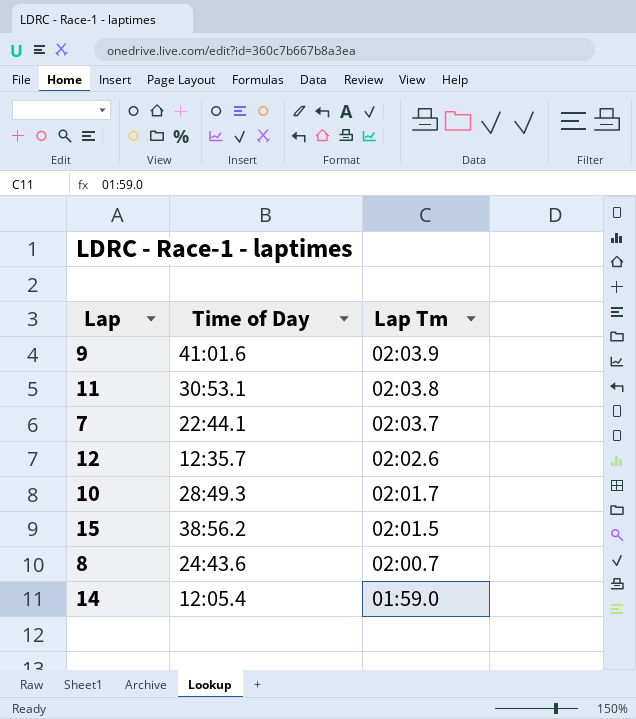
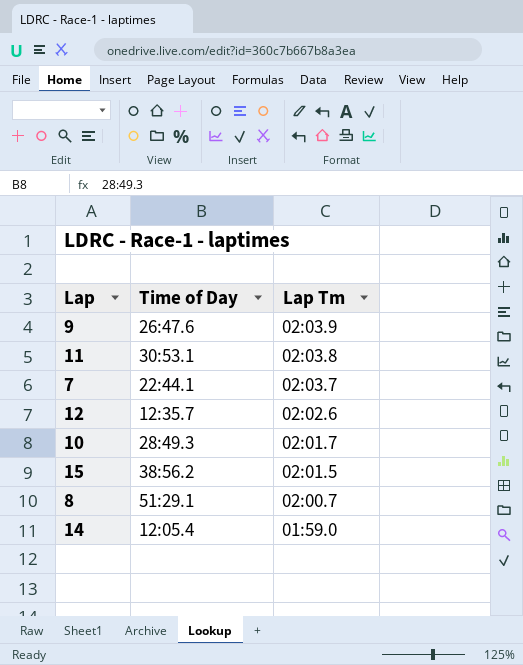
9 | Time of Day: 41:01.6 -> 26:47.6
8 | Time of Day: 24:43.6 -> 51:29.1

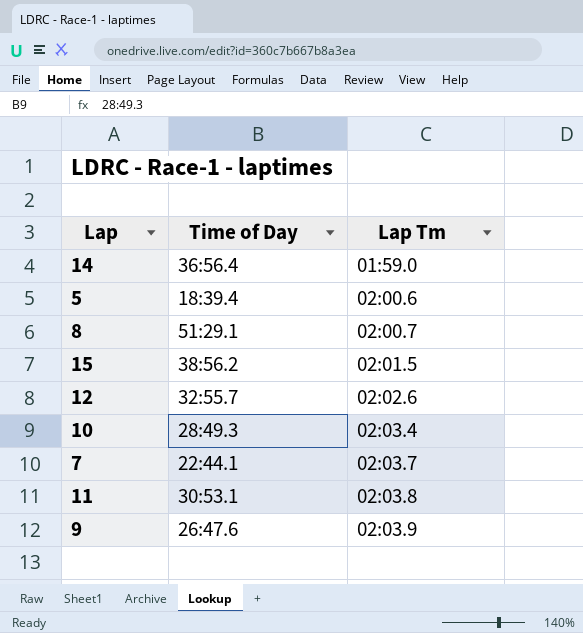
row order: Lap Tm descending -> Lap Tm ascending
14 | Time of Day: 12:05.4 -> 36:56.4
row 5: none -> 18:39.4 | 02:00.6
12 | Time of Day: 12:35.7 -> 32:55.7
10 | Lap Tm: 02:01.7 -> 02:03.4

